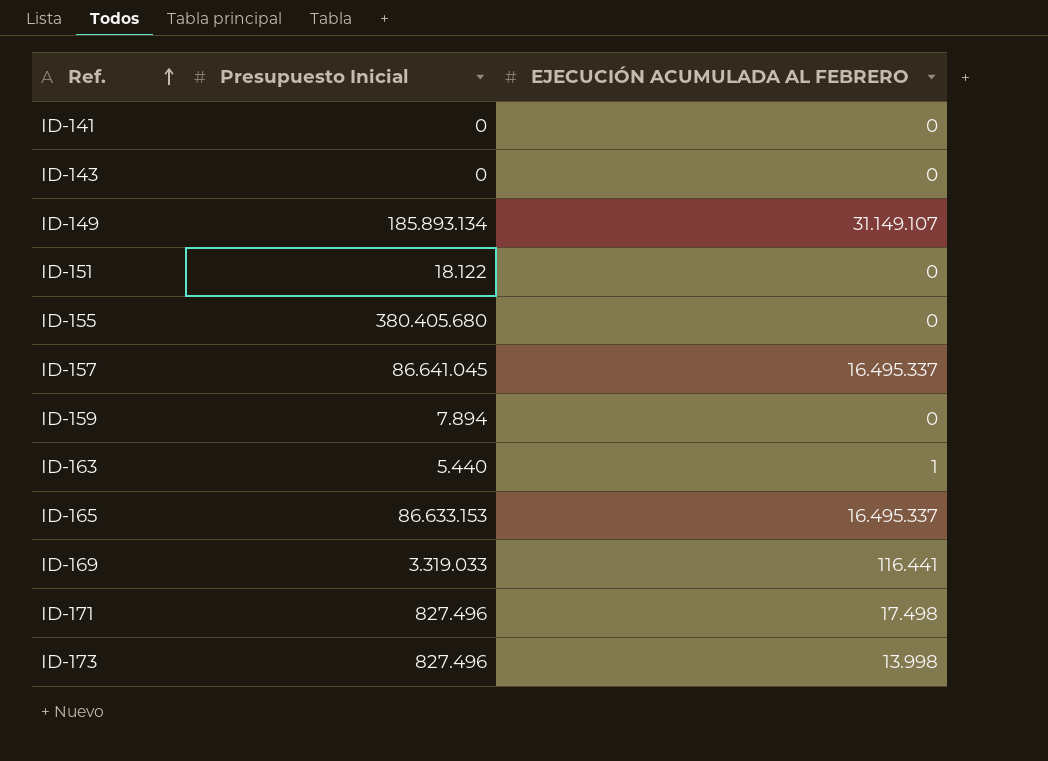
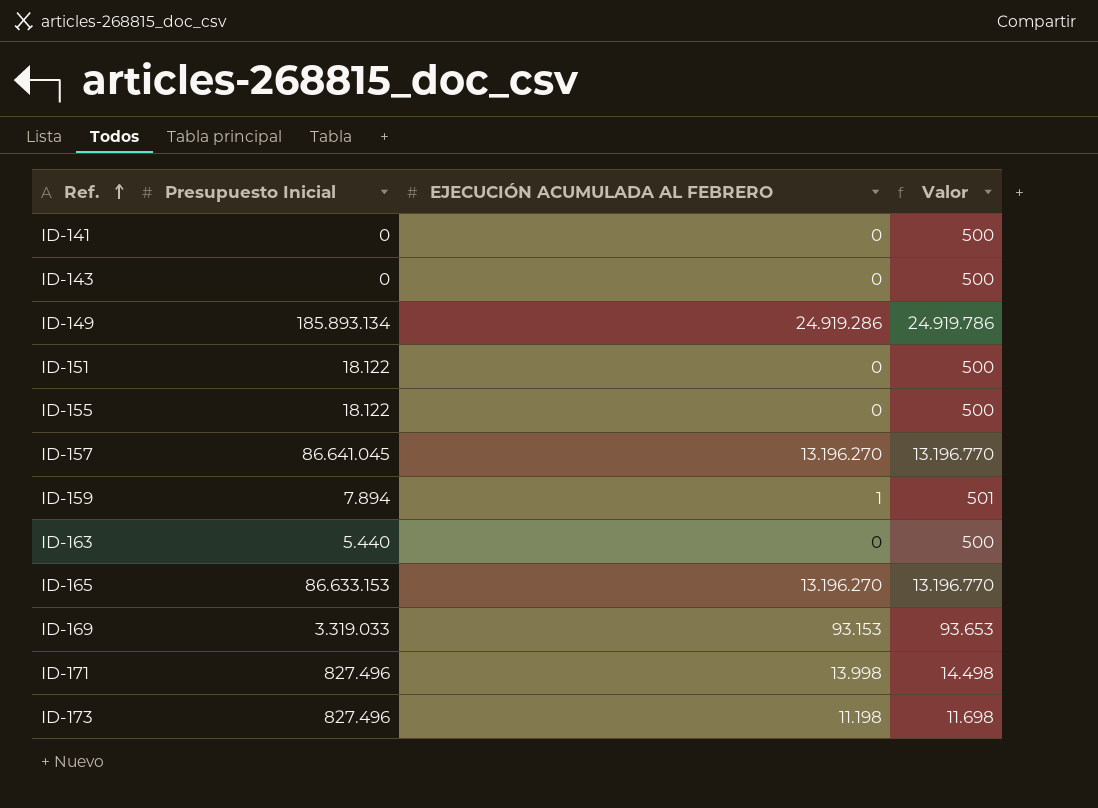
column Valor | formula: none -> [EJECUCIÓN ACUMULADA AL FEBRERO] + 500
ID-149 | EJECUCIÓN ACUMULADA AL FEBRERO: 31.149.107 -> 24.919.286
ID-155 | Presupuesto Inicial: 380.405.680 -> 18.122
ID-157 | EJECUCIÓN ACUMULADA AL FEBRERO: 16.495.337 -> 13.196.270
ID-159 | EJECUCIÓN ACUMULADA AL FEBRERO: 0 -> 1
ID-163 | EJECUCIÓN ACUMULADA AL FEBRERO: 1 -> 0
ID-165 | EJECUCIÓN ACUMULADA AL FEBRERO: 16.495.337 -> 13.196.270
ID-169 | EJECUCIÓN ACUMULADA AL FEBRERO: 116.441 -> 93.153
ID-171 | EJECUCIÓN ACUMULADA AL FEBRERO: 17.498 -> 13.998
ID-173 | EJECUCIÓN ACUMULADA AL FEBRERO: 13.998 -> 11.198

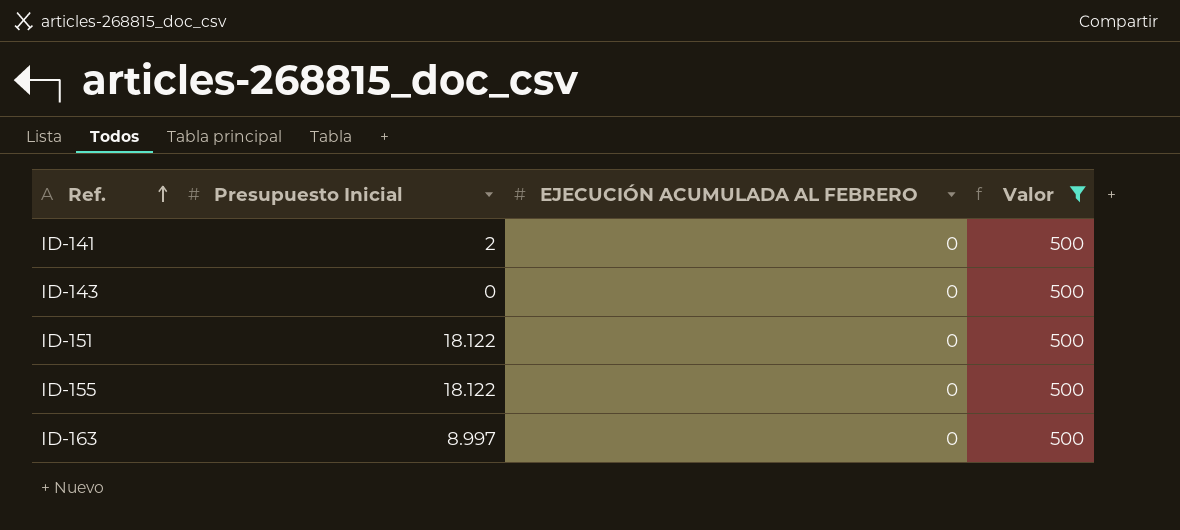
filter: none -> Valor = 500
ID-141 | Presupuesto Inicial: 0 -> 2
ID-163 | Presupuesto Inicial: 5.440 -> 8.997

